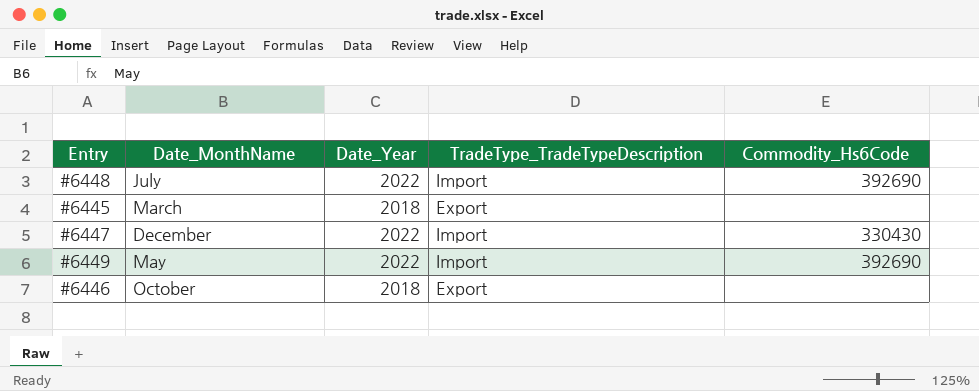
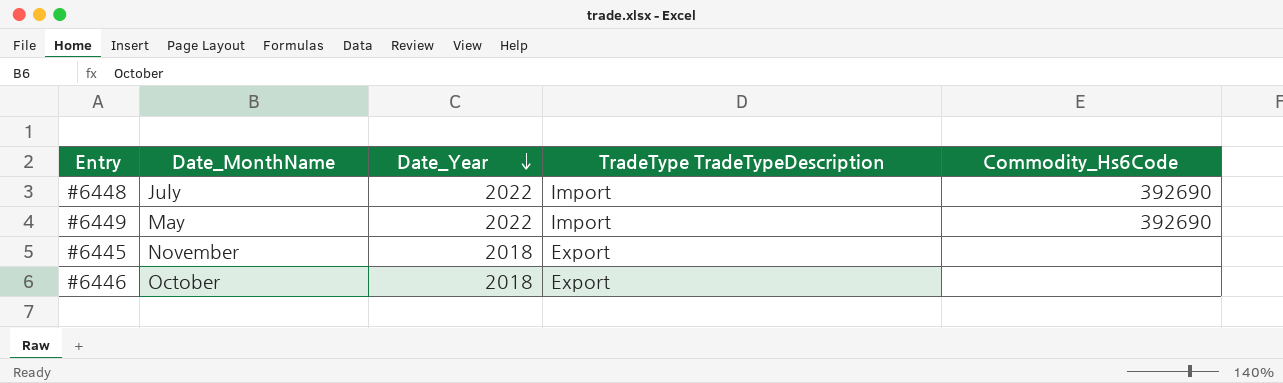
row order: none -> Date_Year descending
column name: TradeType_TradeTypeDescription -> TradeType TradeTypeDescription
row #6447: December | 2022 | Import | 330430 -> none
#6445 | Date_MonthName: March -> November

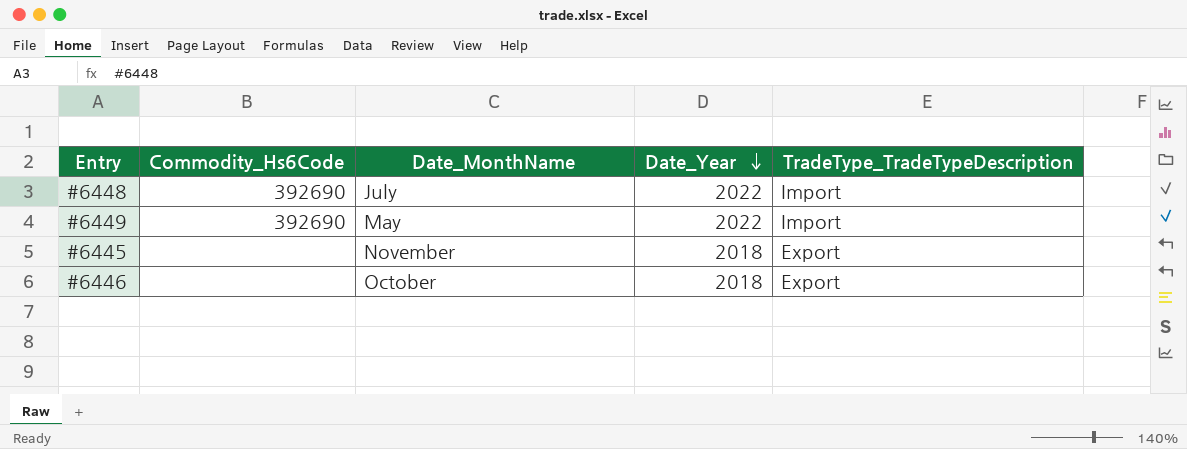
column Commodity_Hs6Code | position: 5 -> 2
column name: TradeType TradeTypeDescription -> TradeType_TradeTypeDescription

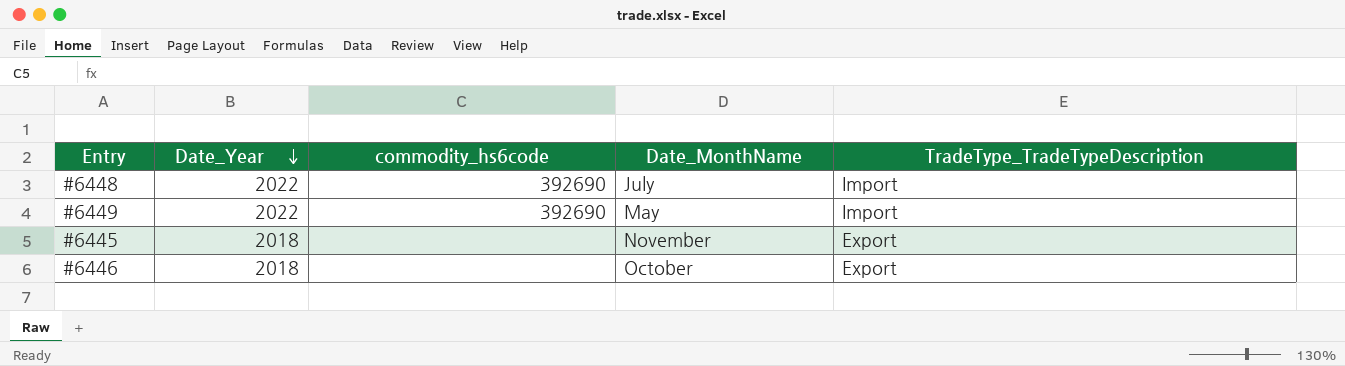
column Date_Year | position: 4 -> 2
column name: Commodity_Hs6Code -> commodity_hs6code

